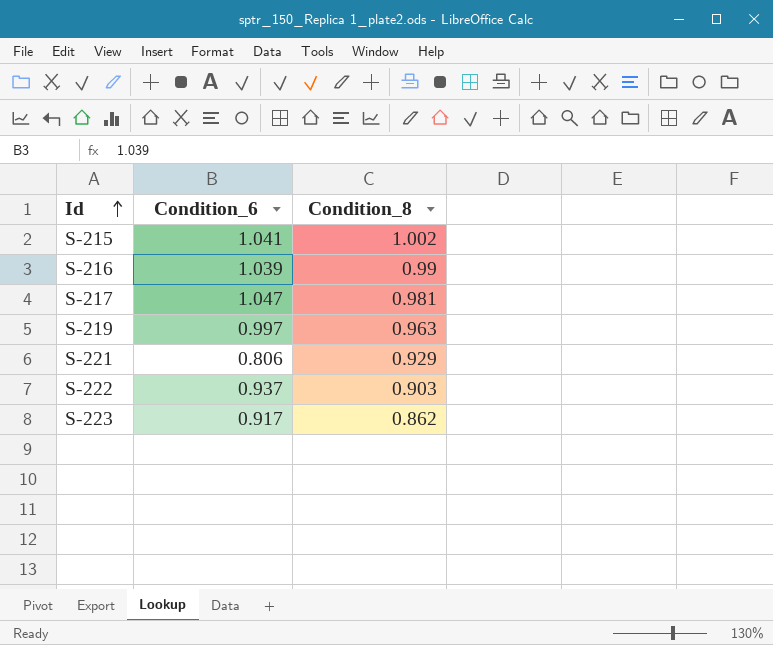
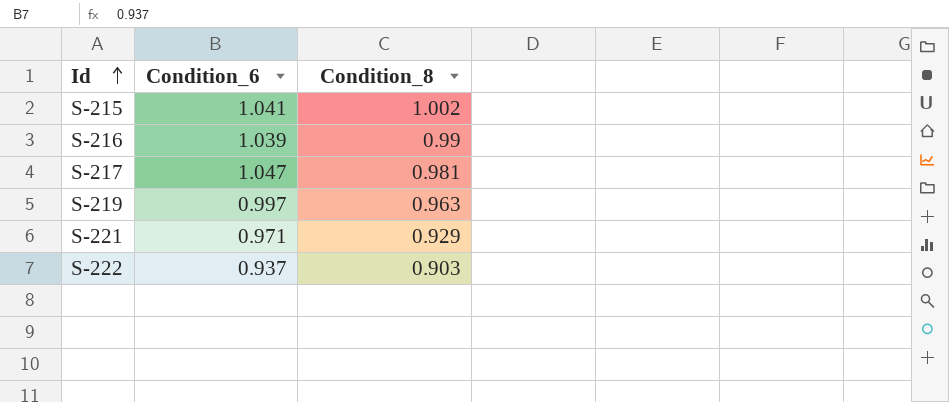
row S-223: 0.917 | 0.862 -> none
S-221 | Condition_6: 0.806 -> 0.971

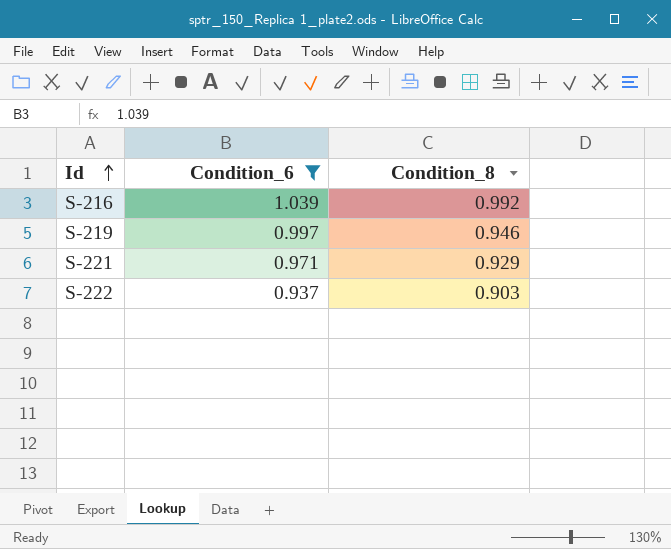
filter: none -> Condition_6 <= 1.039
S-216 | Condition_8: 0.99 -> 0.992
S-219 | Condition_8: 0.963 -> 0.946

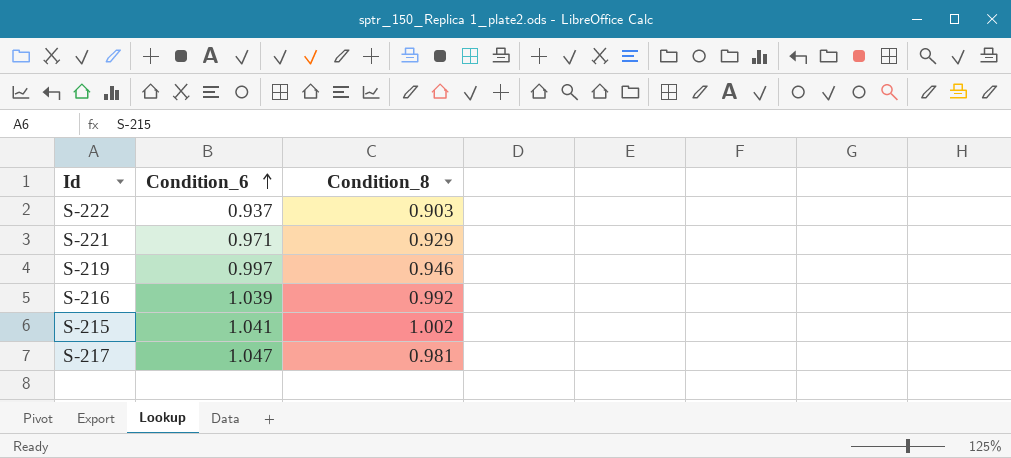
filter: Condition_6 <= 1.039 -> none
row order: Id ascending -> Condition_6 ascending

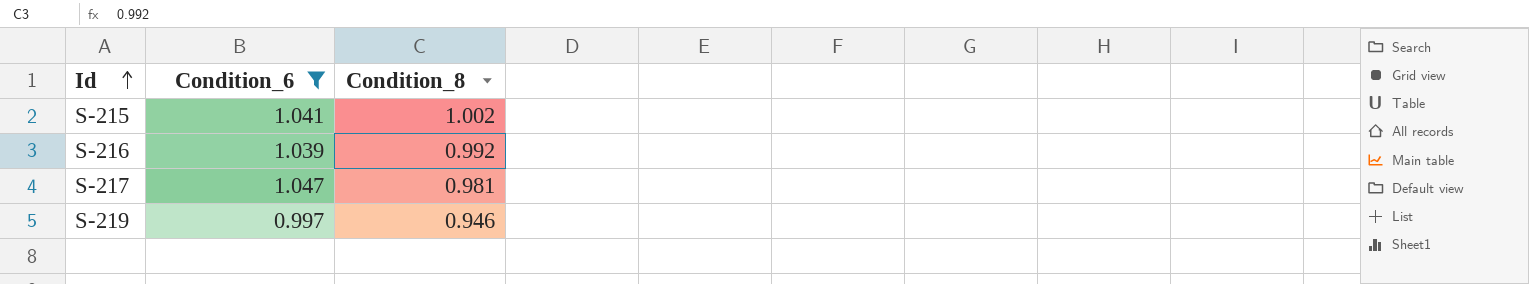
filter: none -> Condition_6 >= 0.997
row order: Condition_6 ascending -> Id ascending

